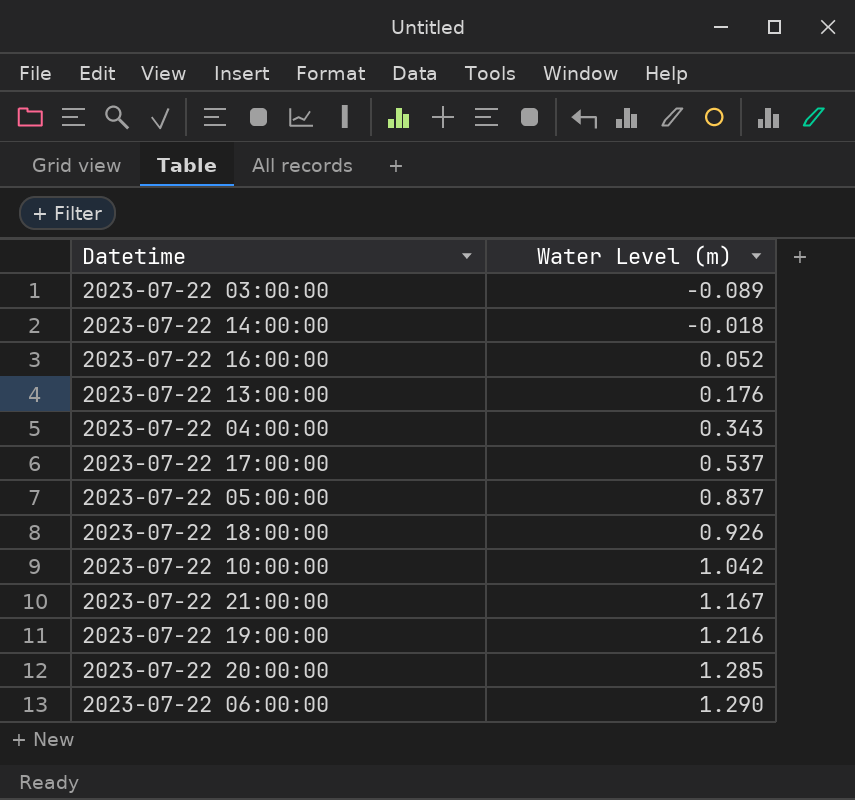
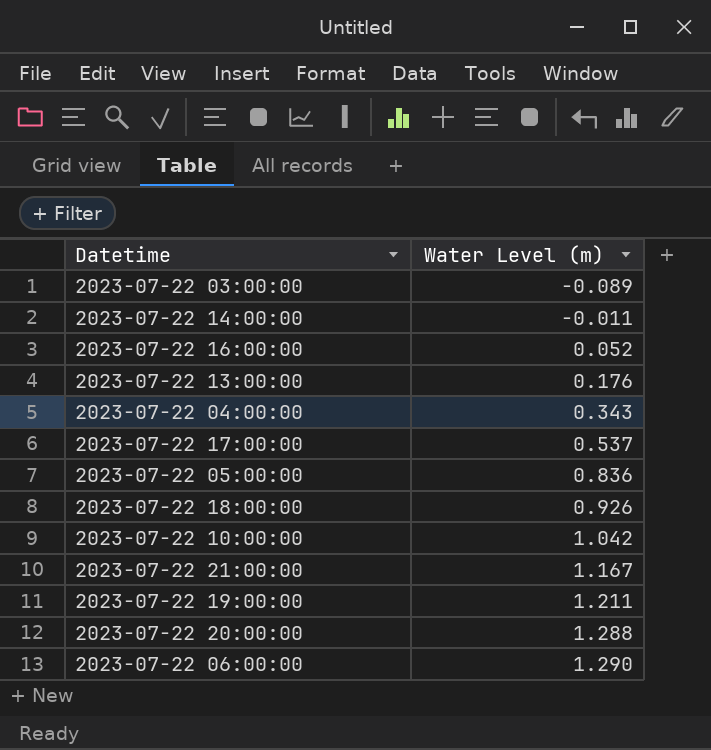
2023-07-22 14:00:00 | Water Level (m): -0.018 -> -0.011
2023-07-22 05:00:00 | Water Level (m): 0.837 -> 0.836
2023-07-22 19:00:00 | Water Level (m): 1.216 -> 1.211
2023-07-22 20:00:00 | Water Level (m): 1.285 -> 1.288

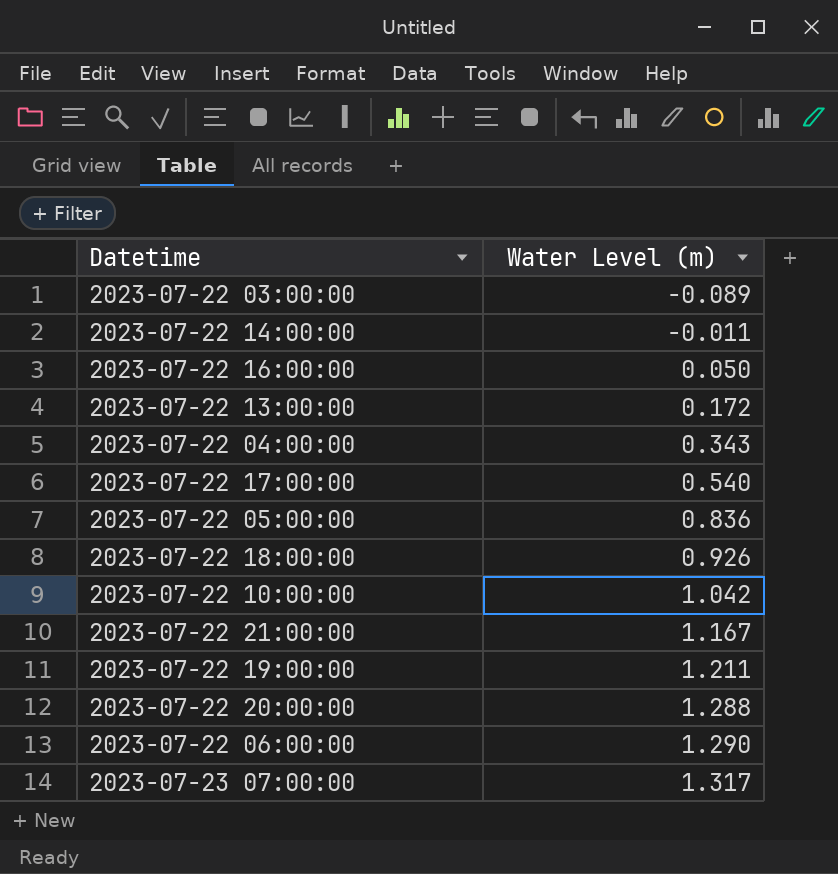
2023-07-22 16:00:00 | Water Level (m): 0.052 -> 0.050
2023-07-22 13:00:00 | Water Level (m): 0.176 -> 0.172
2023-07-22 17:00:00 | Water Level (m): 0.537 -> 0.540
row 2023-07-23 07:00:00: none -> 1.317

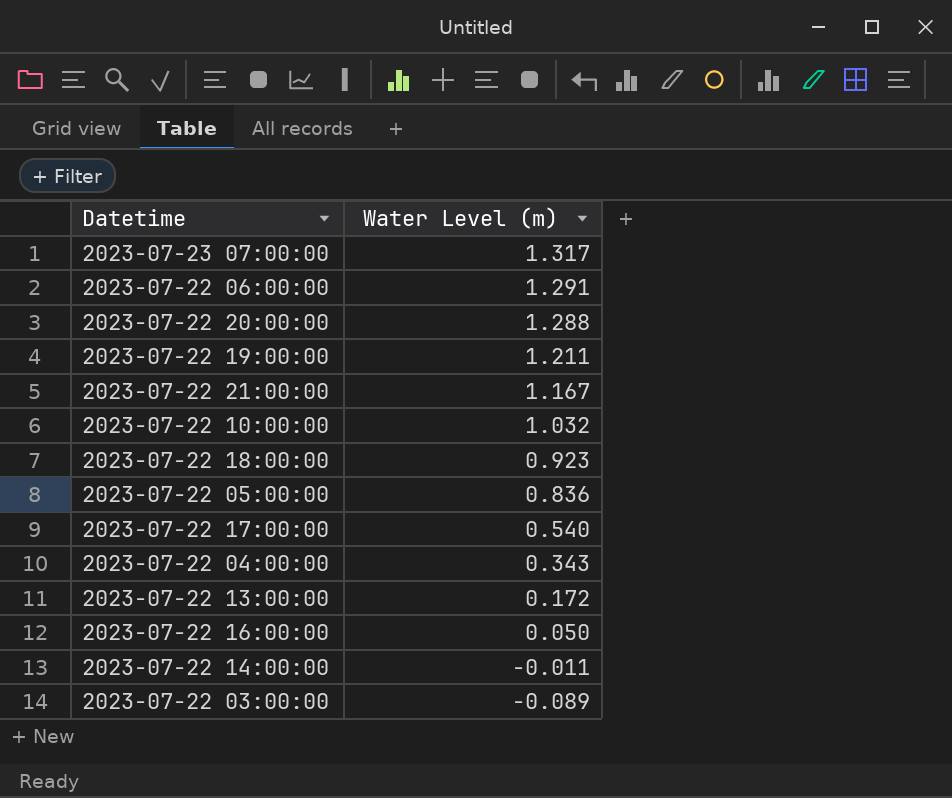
row order: Water Level (m) ascending -> Water Level (m) descending
2023-07-22 06:00:00 | Water Level (m): 1.290 -> 1.291
2023-07-22 10:00:00 | Water Level (m): 1.042 -> 1.032
2023-07-22 18:00:00 | Water Level (m): 0.926 -> 0.923

